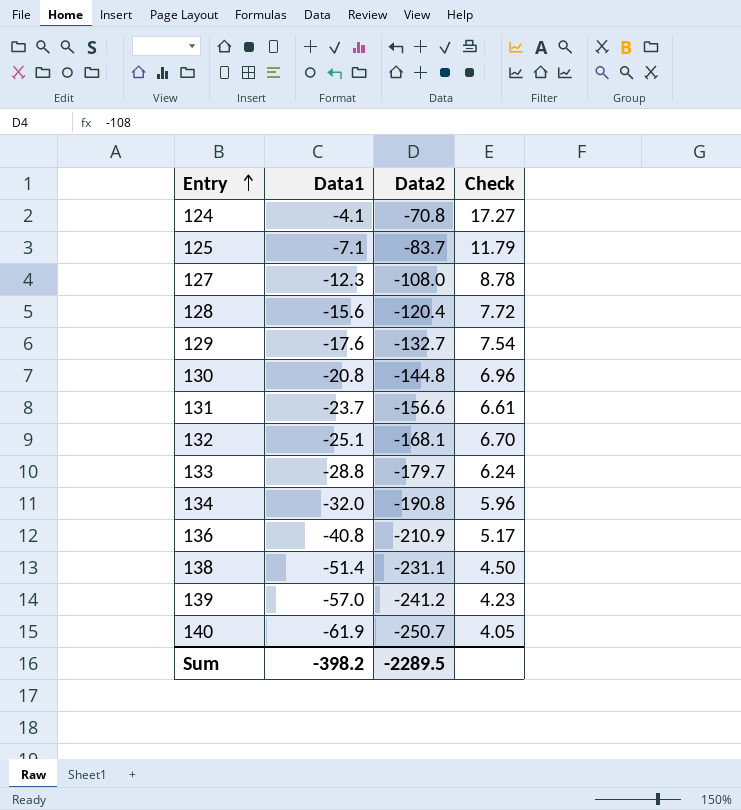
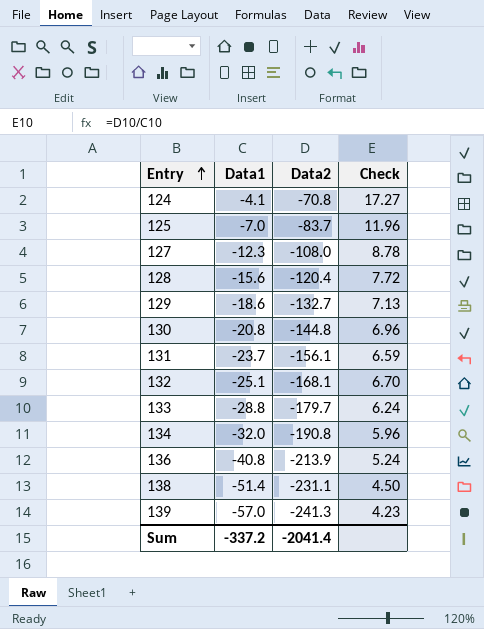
row 140: -61.9 | -250.7 | 4.05 -> none
125 | Data1: -7.1 -> -7.0
125 | Check: 11.79 -> 11.96
129 | Data1: -17.6 -> -18.6
129 | Check: 7.54 -> 7.13
131 | Data2: -156.6 -> -156.1
131 | Check: 6.61 -> 6.59
136 | Data2: -210.9 -> -213.9
136 | Check: 5.17 -> 5.24
139 | Data2: -241.2 -> -241.3
Sum | Data1: -398.2 -> -337.2
Sum | Data2: -2289.5 -> -2041.4

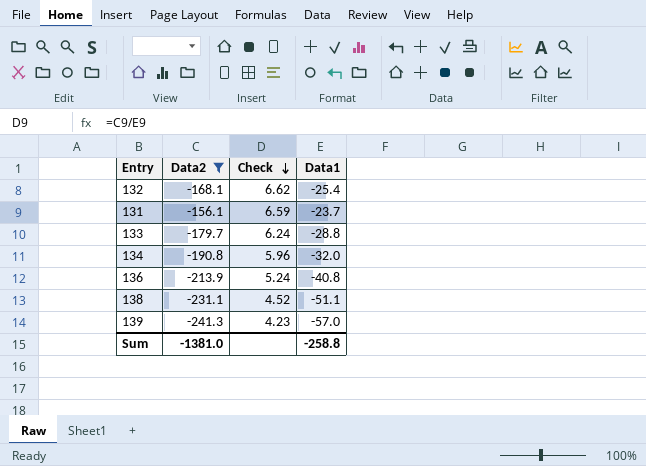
filter: none -> Data2 <= -156.1
row order: Entry ascending -> Check descending
column Data1 | position: 2 -> 4
132 | Check: 6.70 -> 6.62
132 | Data1: -25.1 -> -25.4
138 | Check: 4.50 -> 4.52
138 | Data1: -51.4 -> -51.1
Sum | Data2: -2041.4 -> -1381.0
Sum | Data1: -337.2 -> -258.8

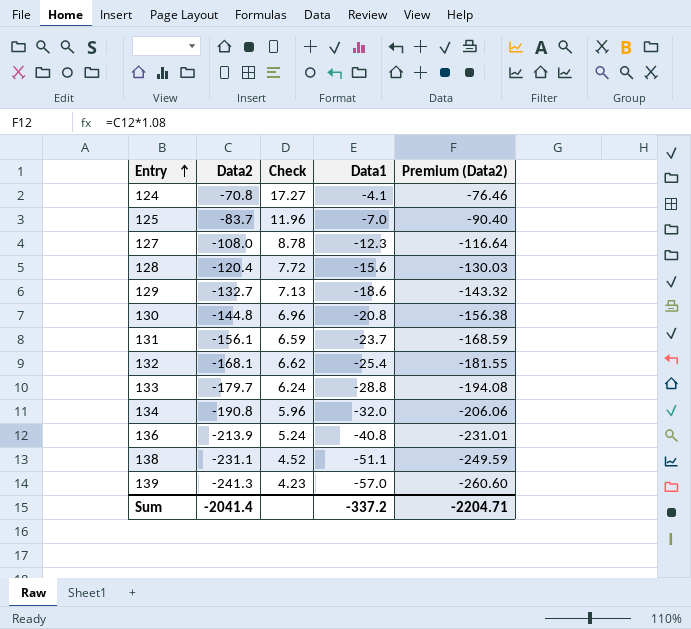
filter: Data2 <= -156.1 -> none
row order: Check descending -> Entry ascending
column Premium (Data2) | formula: none -> [Data2] * 1.08
Sum | Data2: -1381.0 -> -2041.4
Sum | Data1: -258.8 -> -337.2

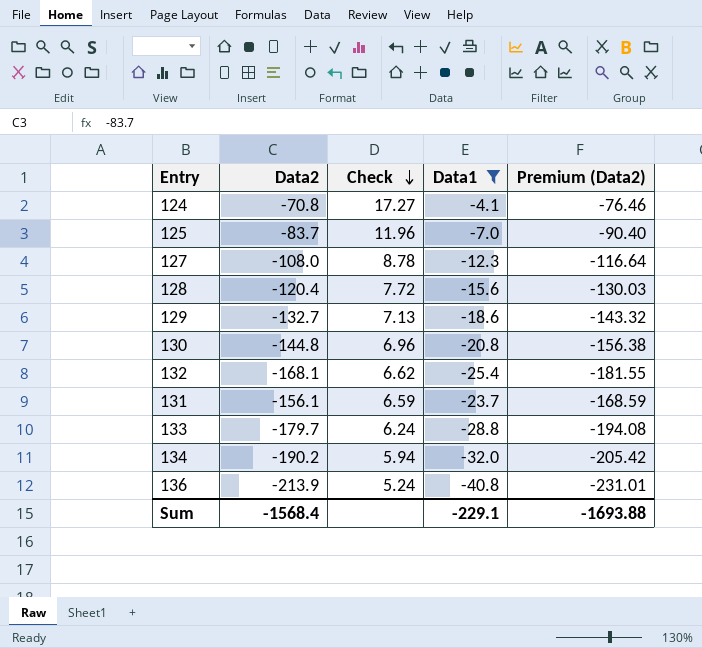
filter: none -> Data1 >= -40.8
row order: Entry ascending -> Check descending
134 | Data2: -190.8 -> -190.2
134 | Check: 5.96 -> 5.94
134 | Premium (Data2): -206.06 -> -205.42
Sum | Data2: -2041.4 -> -1568.4
Sum | Data1: -337.2 -> -229.1
Sum | Premium (Data2): -2204.71 -> -1693.88

